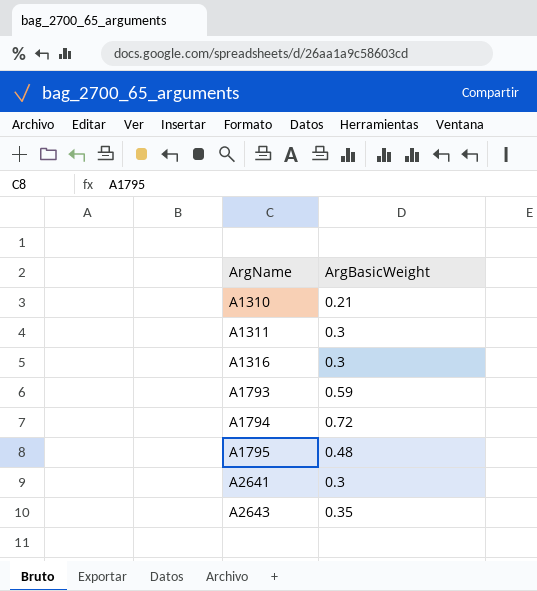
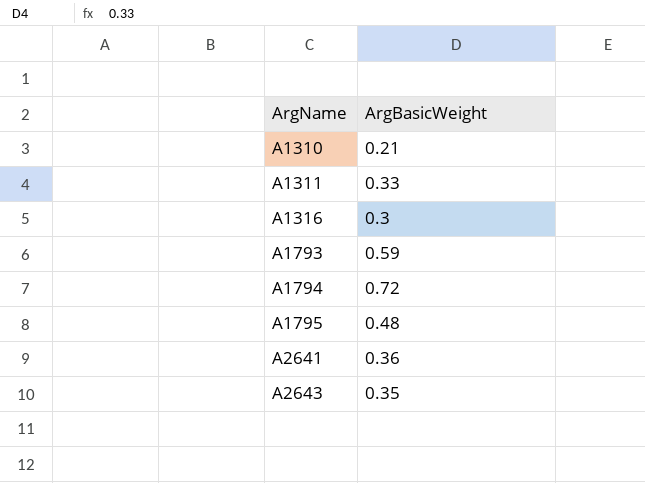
A1311 | ArgBasicWeight: 0.3 -> 0.33
A2641 | ArgBasicWeight: 0.3 -> 0.36

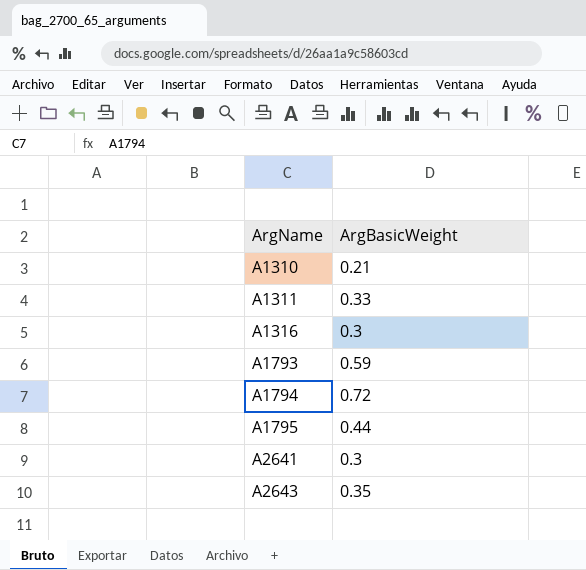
A1795 | ArgBasicWeight: 0.48 -> 0.44
A2641 | ArgBasicWeight: 0.36 -> 0.3

